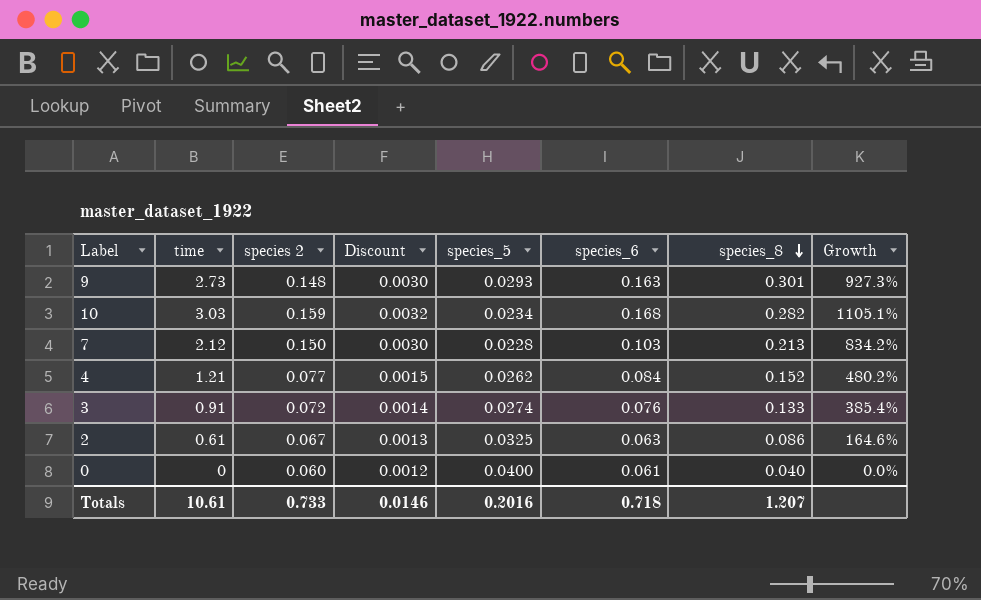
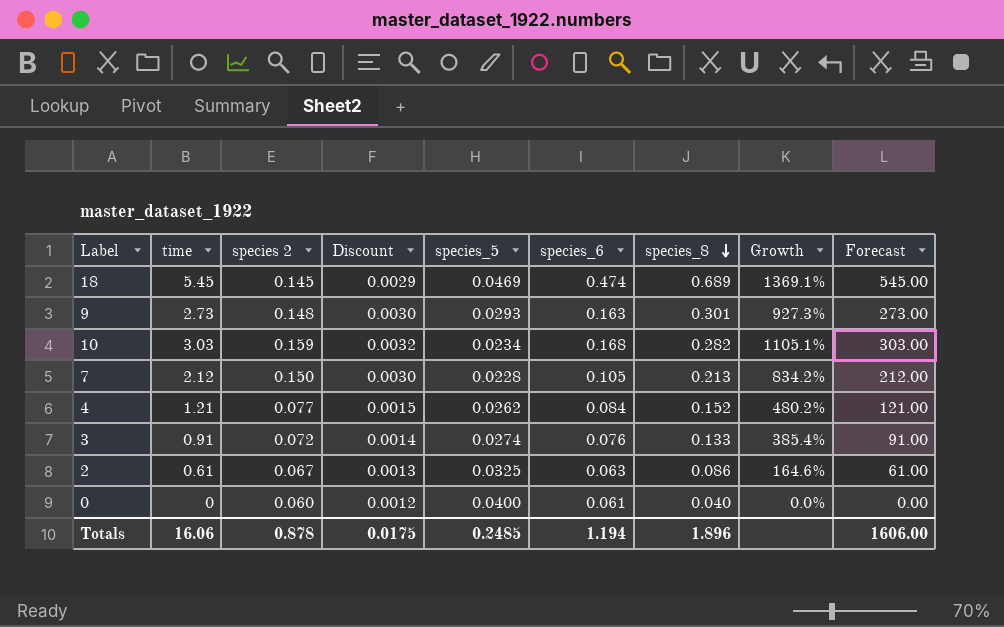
column Forecast | formula: none -> [time] * 100
row 18: none -> 5.45 | 0.145 | 0.0029 | 0.0469 | 0.474 | 0.689 | 1369.1% | 545.00
7 | species_6: 0.103 -> 0.105
Totals | time: 10.61 -> 16.06
Totals | species 2: 0.733 -> 0.878
Totals | Discount: 0.0146 -> 0.0175
Totals | species_5: 0.2016 -> 0.2485
Totals | species_6: 0.718 -> 1.194
Totals | species_8: 1.207 -> 1.896

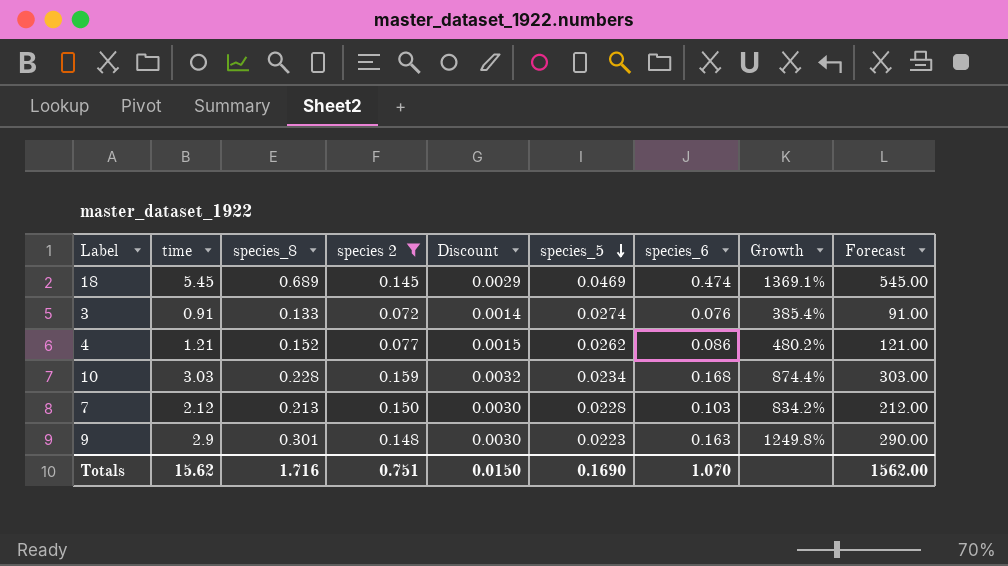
filter: none -> species 2 >= 0.072
row order: species_8 descending -> species_5 descending
column species_8 | position: 7 -> 3
4 | species_6: 0.084 -> 0.086
10 | species_8: 0.282 -> 0.228
10 | Growth: 1105.1% -> 874.4%
7 | species_6: 0.105 -> 0.103
9 | time: 2.73 -> 2.9
9 | species_5: 0.0293 -> 0.0223
9 | Growth: 927.3% -> 1249.8%
9 | Forecast: 273.00 -> 290.00
Totals | time: 16.06 -> 15.62
Totals | species_8: 1.896 -> 1.716
Totals | species 2: 0.878 -> 0.751
Totals | Discount: 0.0175 -> 0.0150
Totals | species_5: 0.2485 -> 0.1690
Totals | species_6: 1.194 -> 1.070
Totals | Forecast: 1606.00 -> 1562.00

